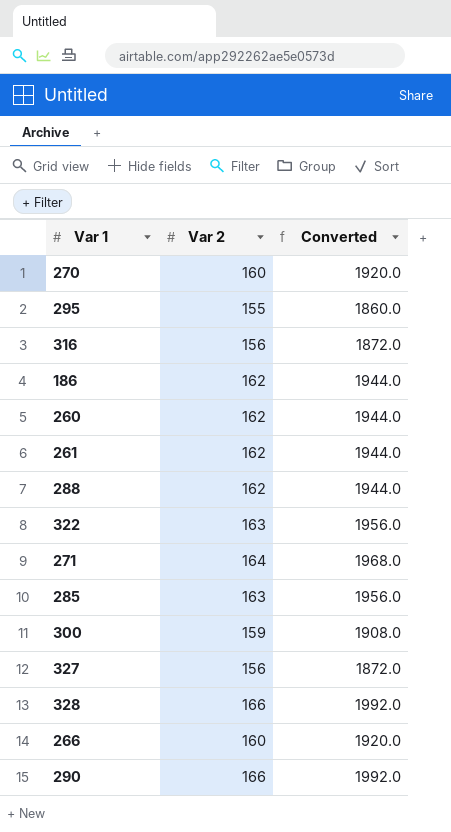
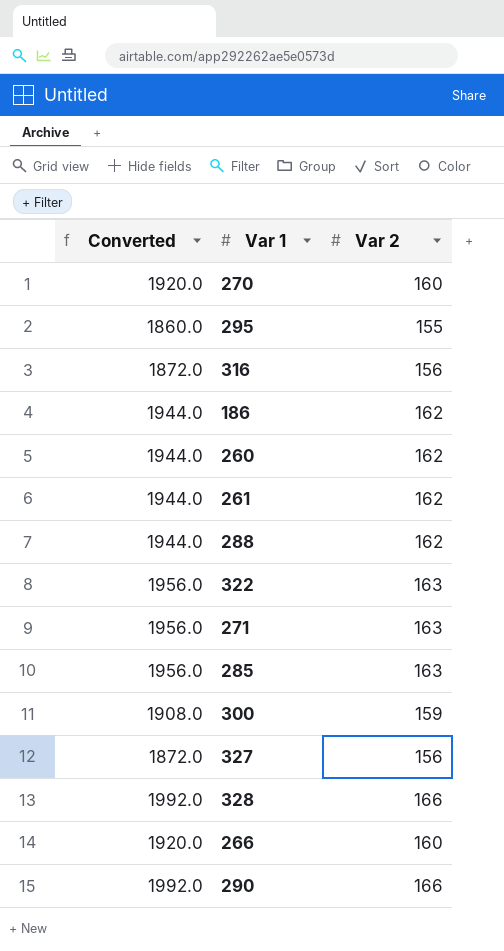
column Converted | position: 3 -> 1
271 | Converted: 1968.0 -> 1956.0
271 | Var 2: 164 -> 163

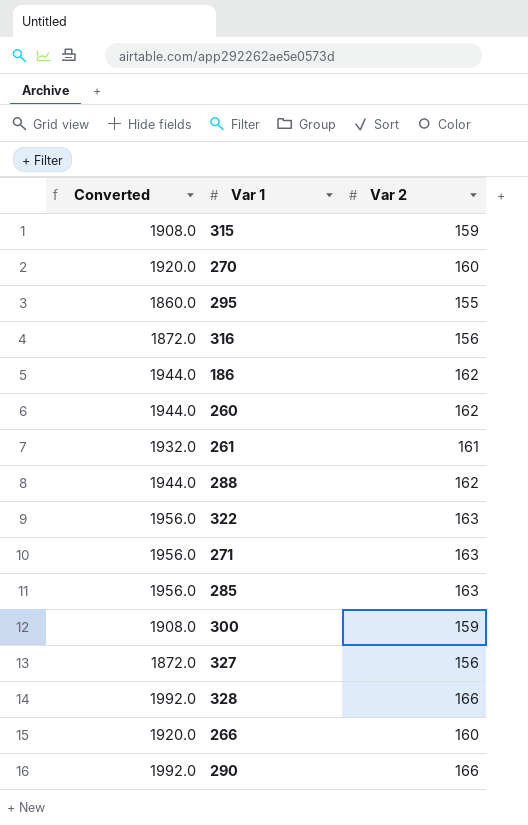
row 315: none -> 1908.0 | 159
261 | Converted: 1944.0 -> 1932.0
261 | Var 2: 162 -> 161

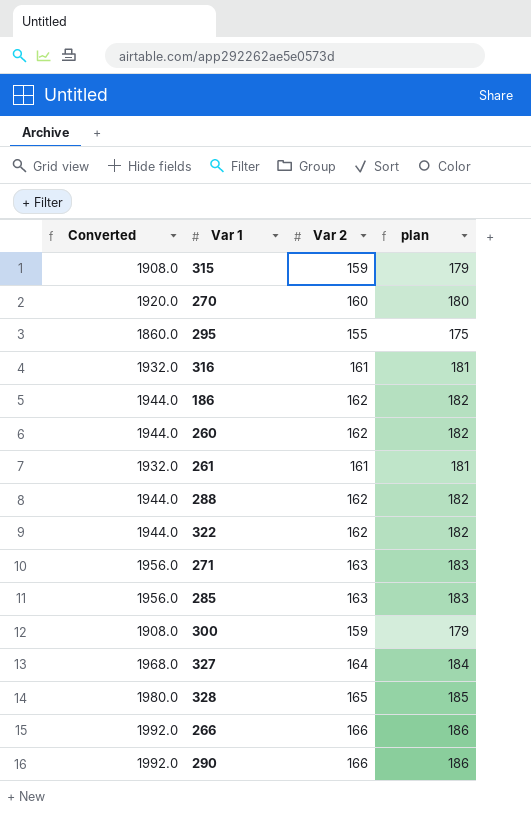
column plan | formula: none -> [Var 2] + 20
316 | Converted: 1872.0 -> 1932.0
316 | Var 2: 156 -> 161
322 | Converted: 1956.0 -> 1944.0
322 | Var 2: 163 -> 162
327 | Converted: 1872.0 -> 1968.0
327 | Var 2: 156 -> 164
328 | Converted: 1992.0 -> 1980.0
328 | Var 2: 166 -> 165
266 | Converted: 1920.0 -> 1992.0
266 | Var 2: 160 -> 166

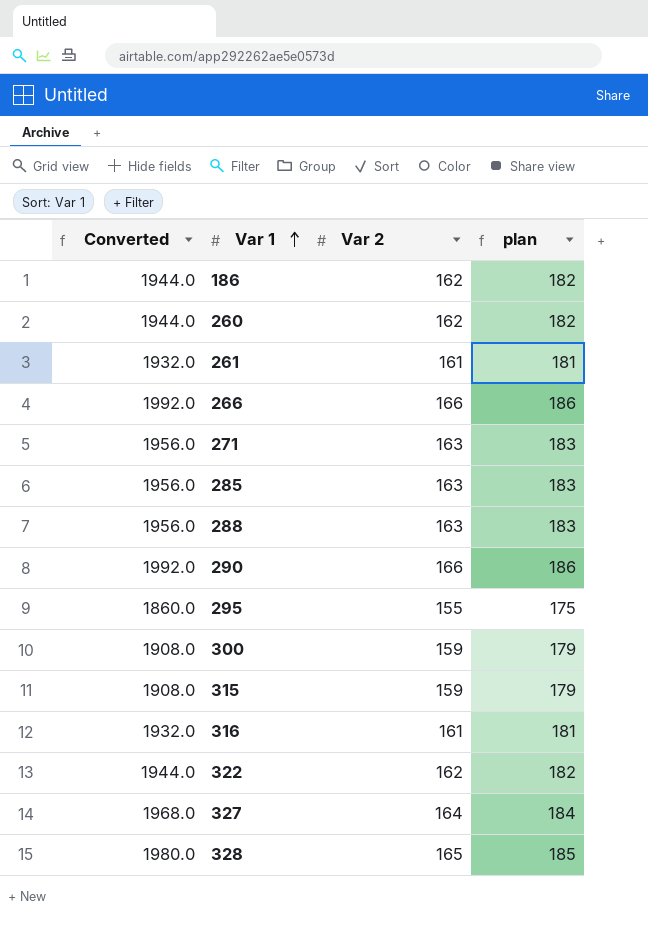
row order: none -> Var 1 ascending
row 270: 1920.0 | 160 | 180 -> none
288 | Converted: 1944.0 -> 1956.0
288 | Var 2: 162 -> 163
288 | plan: 182 -> 183

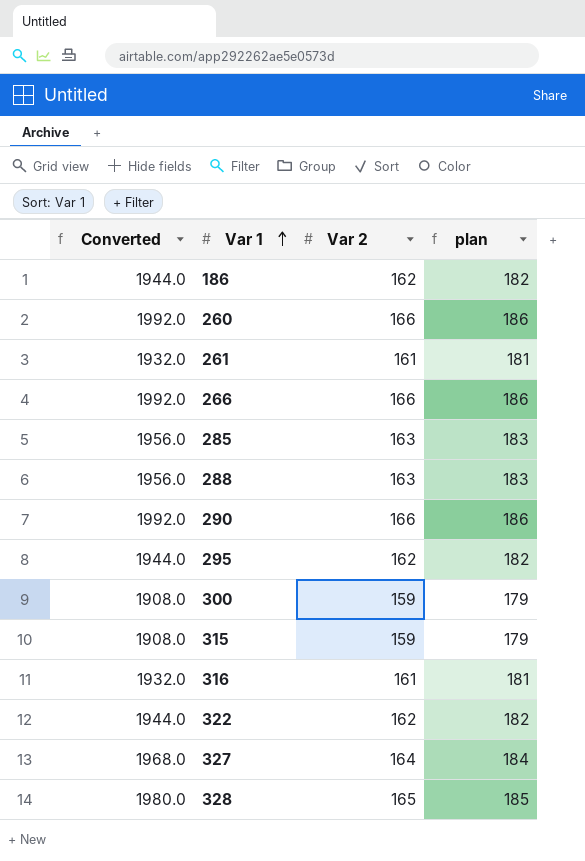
row 271: 1956.0 | 163 | 183 -> none
260 | Converted: 1944.0 -> 1992.0
260 | Var 2: 162 -> 166
260 | plan: 182 -> 186
295 | Converted: 1860.0 -> 1944.0
295 | Var 2: 155 -> 162
295 | plan: 175 -> 182

